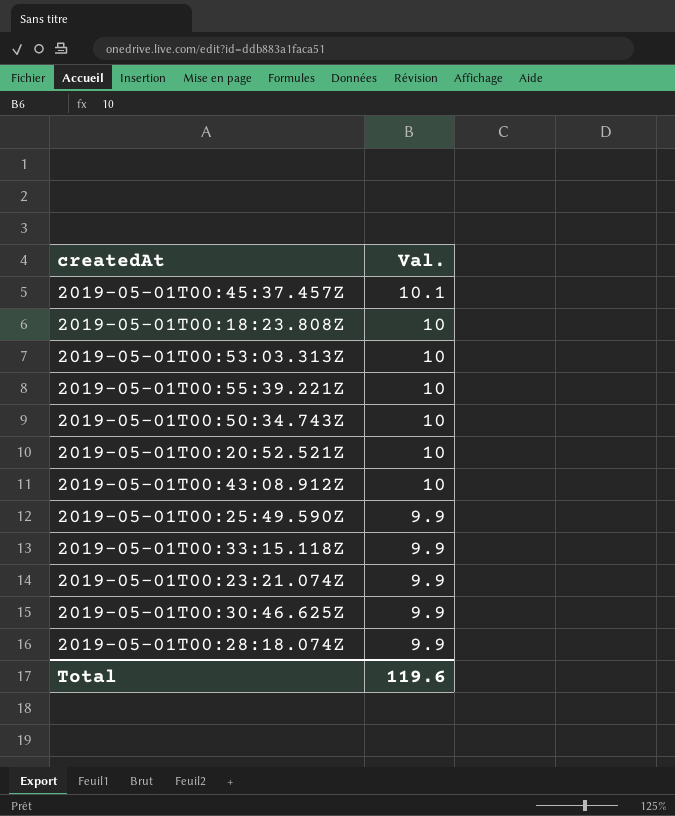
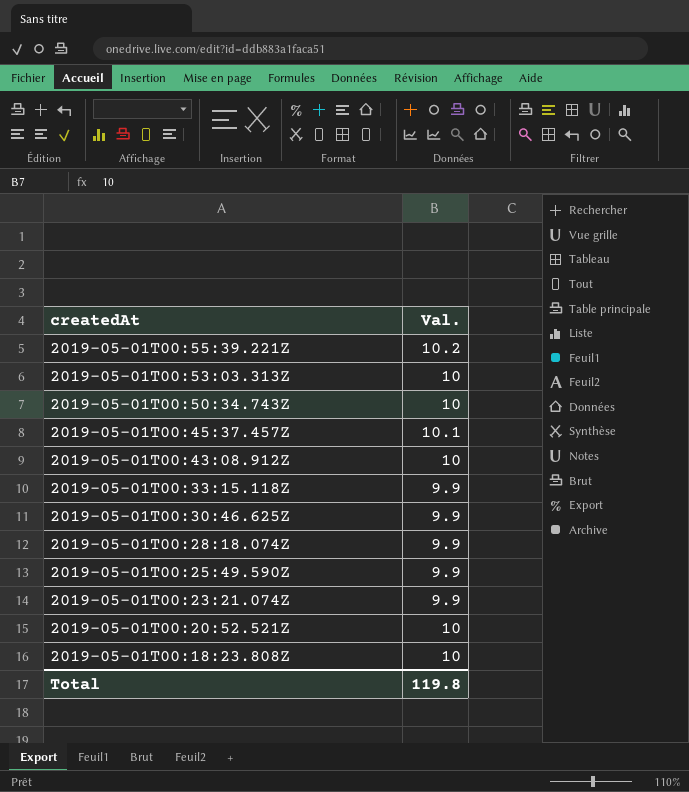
row order: Val. descending -> createdAt descending
2019-05-01T00:55:39.221Z | Val.: 10 -> 10.2
Total | Val.: 119.6 -> 119.8

